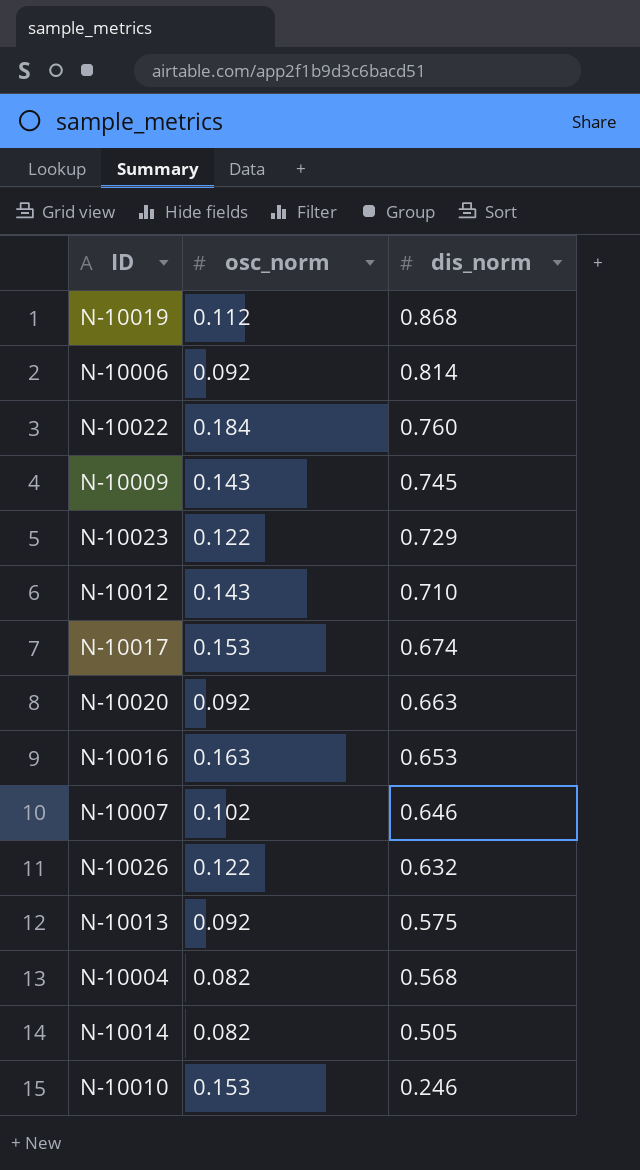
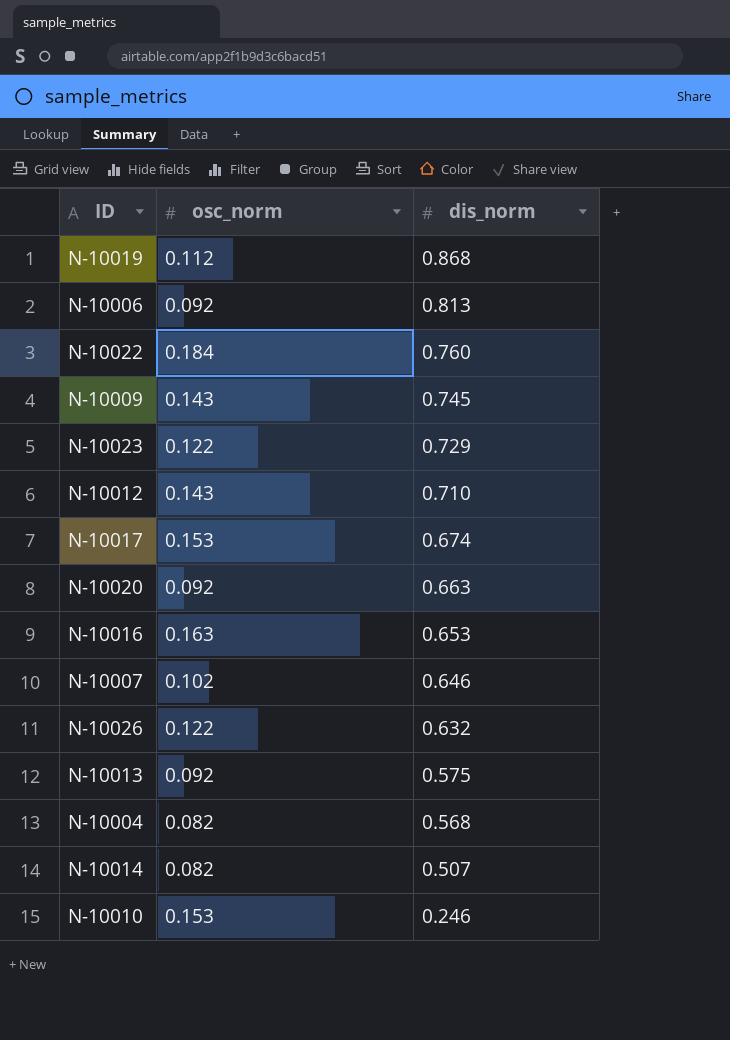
N-10006 | dis_norm: 0.814 -> 0.813
N-10014 | dis_norm: 0.505 -> 0.507

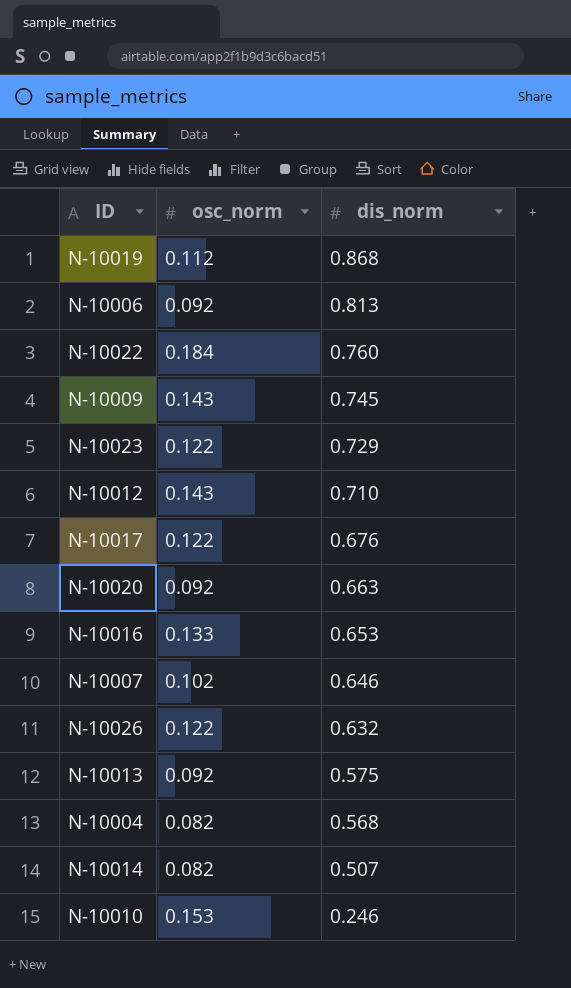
N-10017 | osc_norm: 0.153 -> 0.122
N-10017 | dis_norm: 0.674 -> 0.676
N-10016 | osc_norm: 0.163 -> 0.133

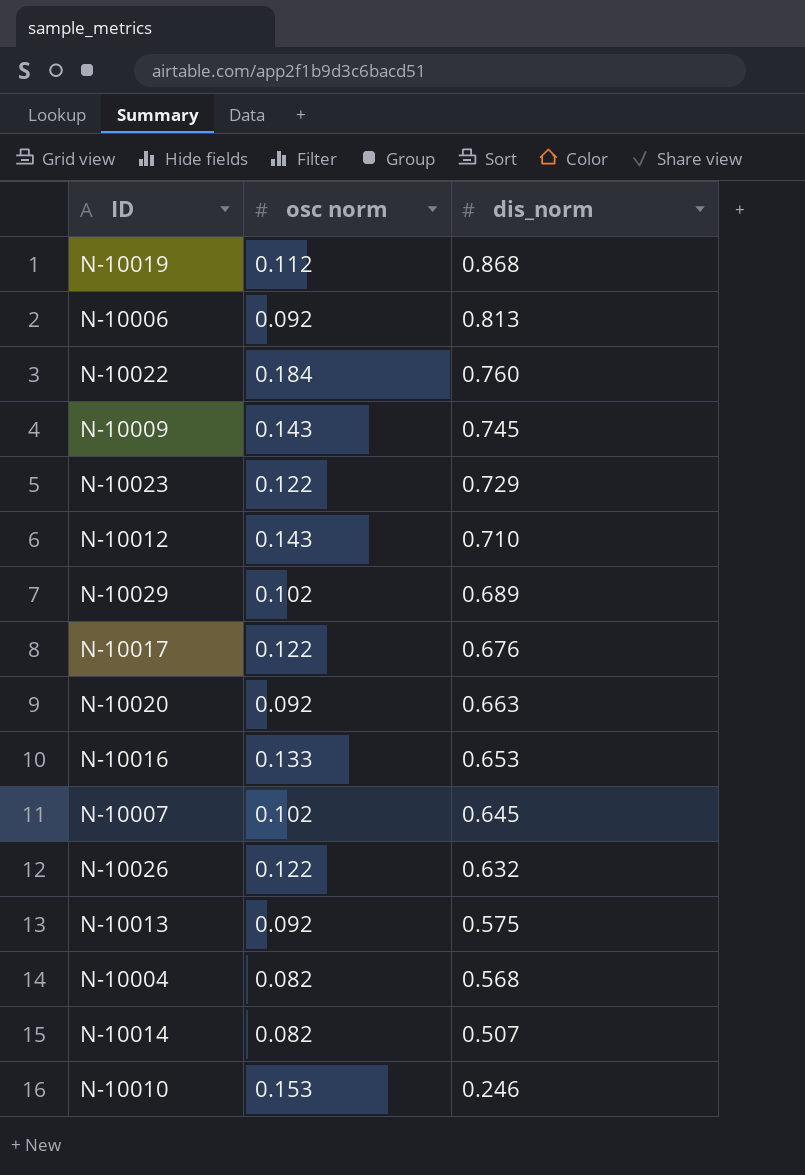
column name: osc_norm -> osc norm
row N-10029: none -> 0.102 | 0.689
N-10007 | dis_norm: 0.646 -> 0.645

